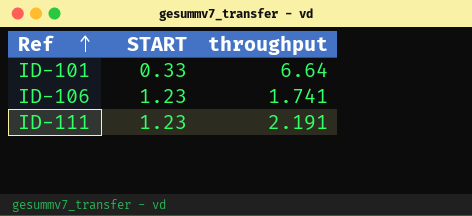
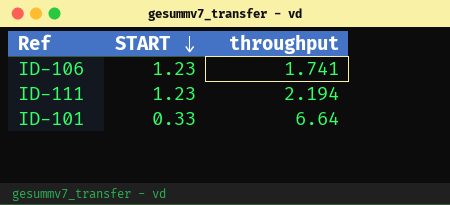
row order: Ref ascending -> START descending
ID-111 | throughput: 2.191 -> 2.194

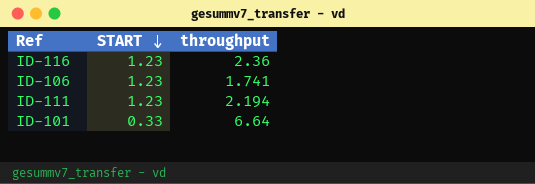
row ID-116: none -> 1.23 | 2.36

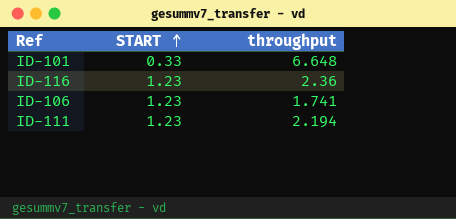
row order: START descending -> START ascending
ID-101 | throughput: 6.64 -> 6.648

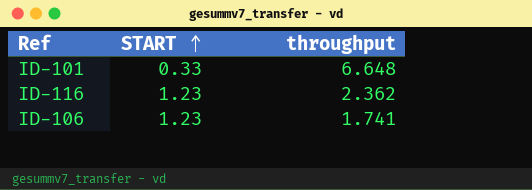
row ID-111: 1.23 | 2.194 -> none
ID-116 | throughput: 2.36 -> 2.362

